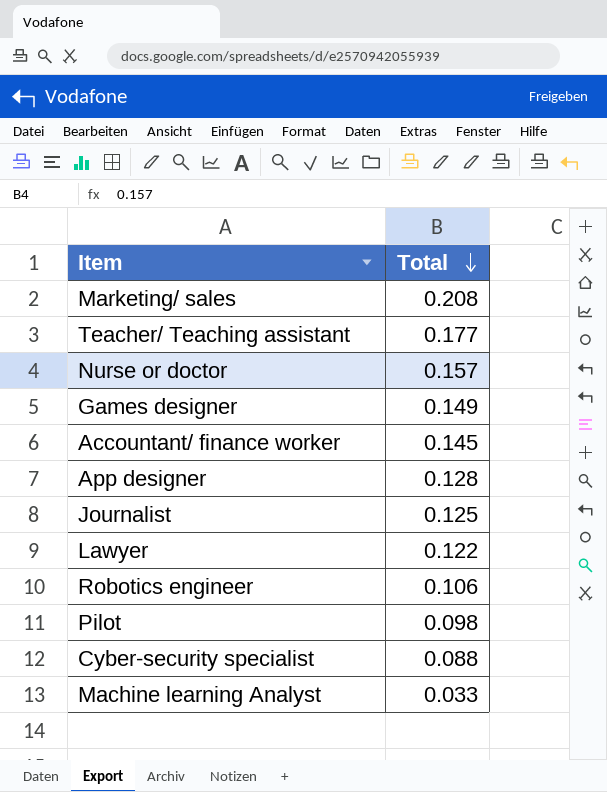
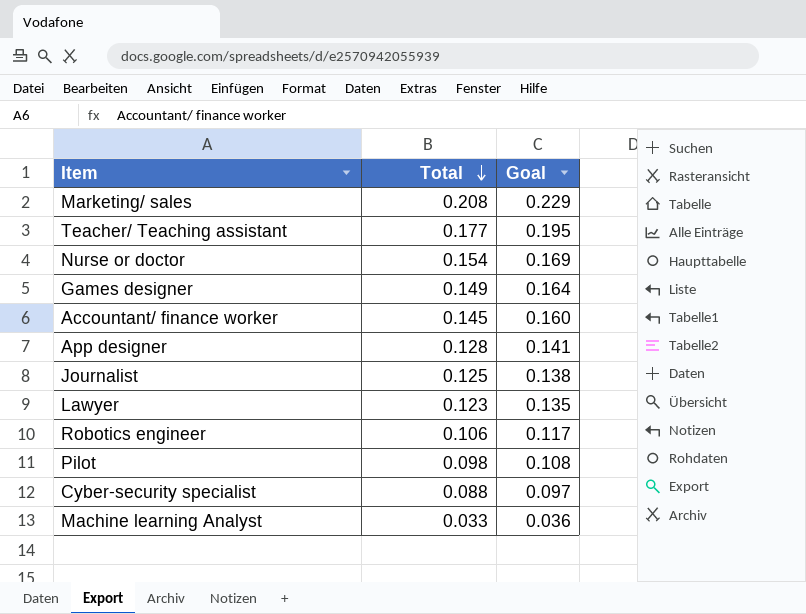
column Goal | formula: none -> [Total] * 1.1
Nurse or doctor | Total: 0.157 -> 0.154
Lawyer | Total: 0.122 -> 0.123

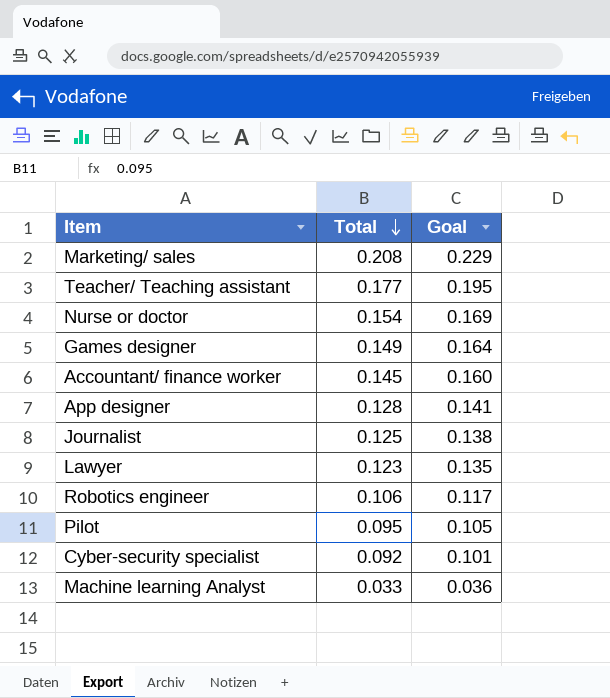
Pilot | Total: 0.098 -> 0.095
Pilot | Goal: 0.108 -> 0.105
Cyber-security specialist | Total: 0.088 -> 0.092
Cyber-security specialist | Goal: 0.097 -> 0.101

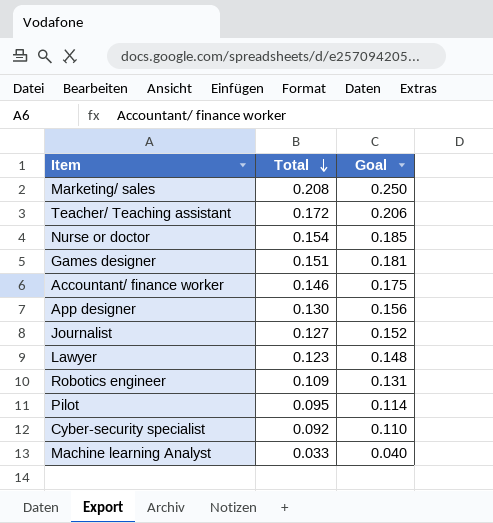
column Goal | formula: [Total] * 1.1 -> [Total] * 1.2
Teacher/ Teaching assistant | Total: 0.177 -> 0.172
Games designer | Total: 0.149 -> 0.151
Accountant/ finance worker | Total: 0.145 -> 0.146
App designer | Total: 0.128 -> 0.130
Journalist | Total: 0.125 -> 0.127
Robotics engineer | Total: 0.106 -> 0.109

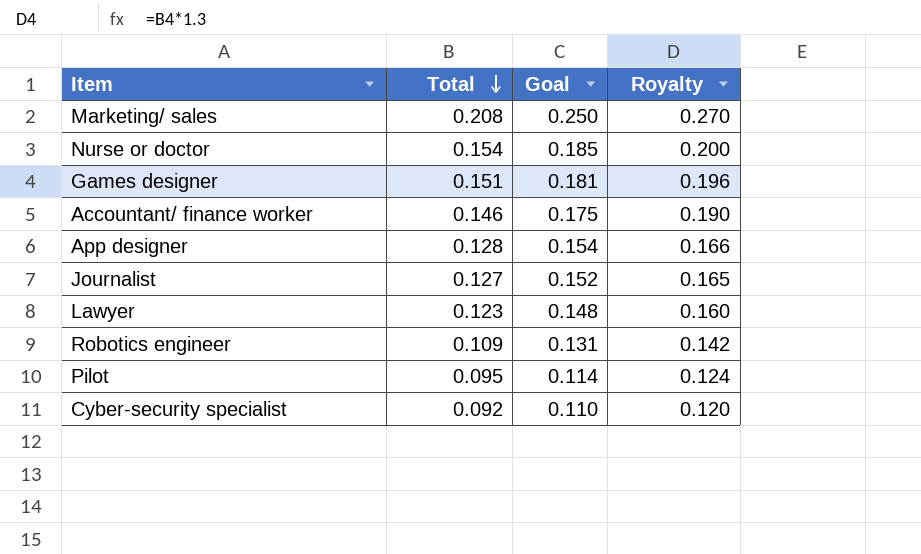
column Royalty | formula: none -> [Total] * 1.3
row Teacher/ Teaching assistant: 0.172 | 0.206 -> none
row Machine learning Analyst: 0.033 | 0.040 -> none
App designer | Total: 0.130 -> 0.128
App designer | Goal: 0.156 -> 0.154

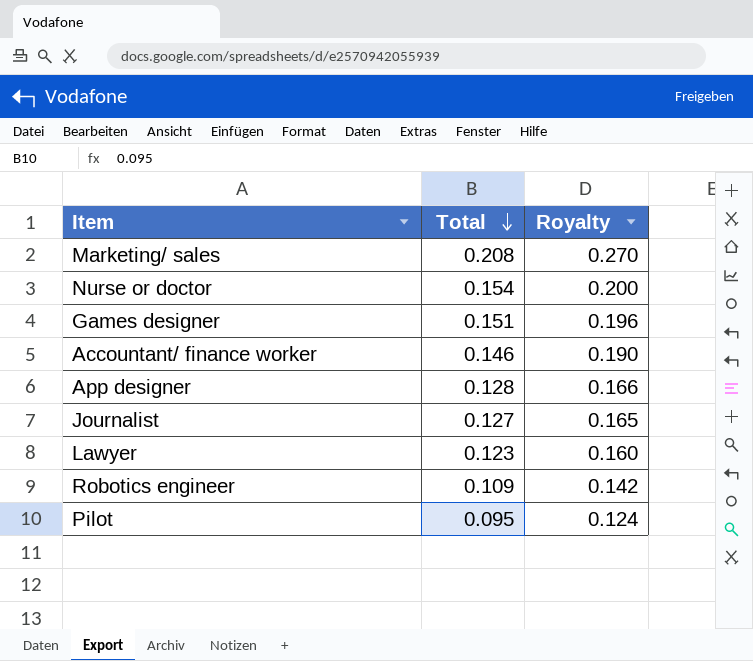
column Goal | formula: [Total] * 1.2 -> none
row Cyber-security specialist: 0.092 | 0.110 | 0.120 -> none

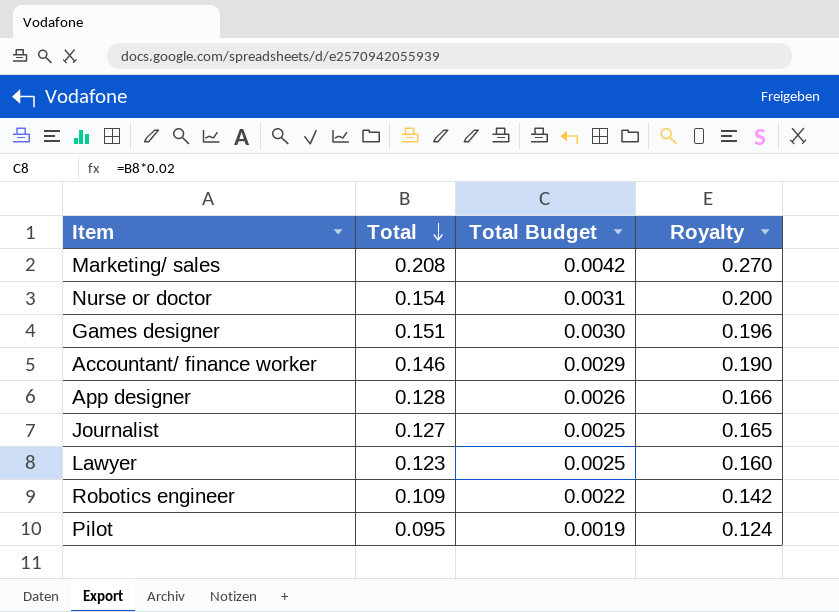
column Total Budget | formula: none -> [Total] * 0.02

